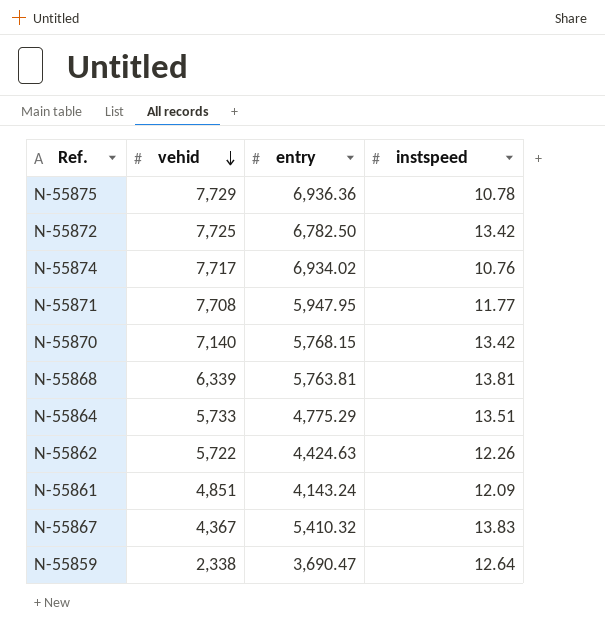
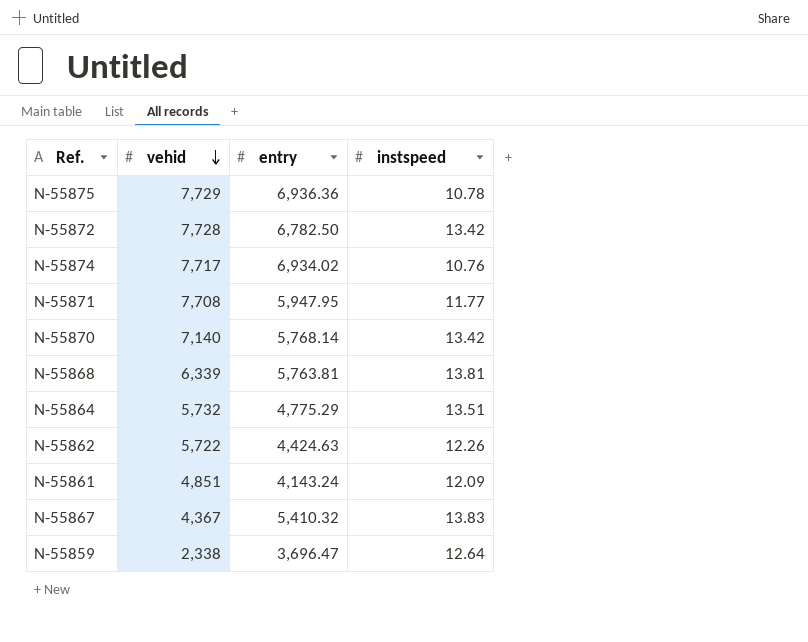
N-55872 | vehid: 7,725 -> 7,728
N-55870 | entry: 5,768.15 -> 5,768.14
N-55864 | vehid: 5,733 -> 5,732
N-55859 | entry: 3,690.47 -> 3,696.47

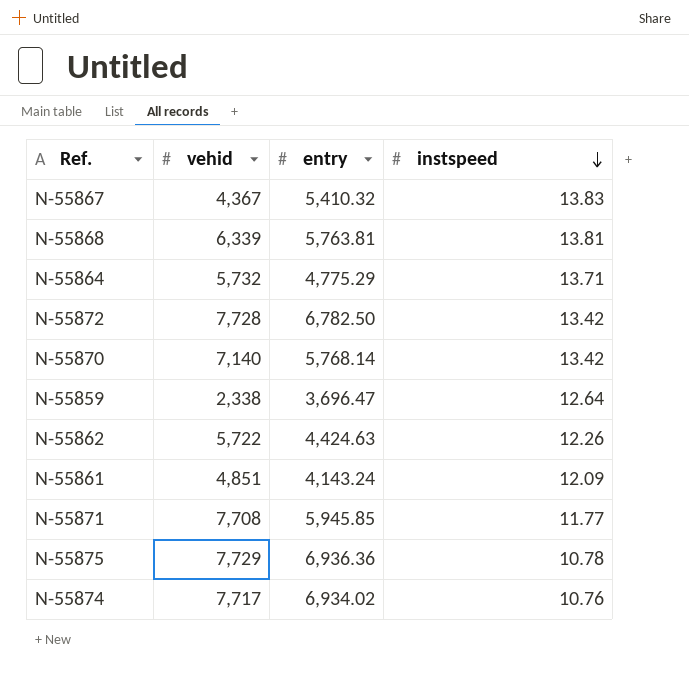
row order: vehid descending -> instspeed descending
N-55864 | instspeed: 13.51 -> 13.71
N-55871 | entry: 5,947.95 -> 5,945.85

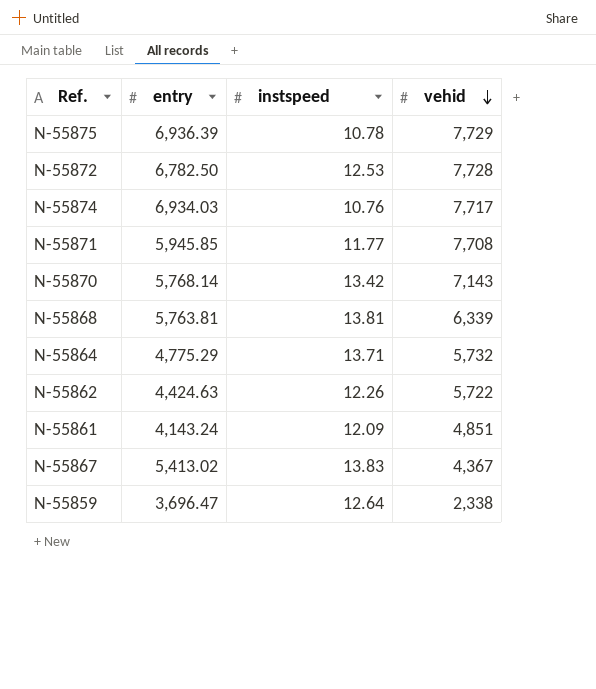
row order: instspeed descending -> vehid descending
column vehid | position: 2 -> 4
N-55875 | entry: 6,936.36 -> 6,936.39
N-55872 | instspeed: 13.42 -> 12.53
N-55874 | entry: 6,934.02 -> 6,934.03
N-55870 | vehid: 7,140 -> 7,143
N-55867 | entry: 5,410.32 -> 5,413.02

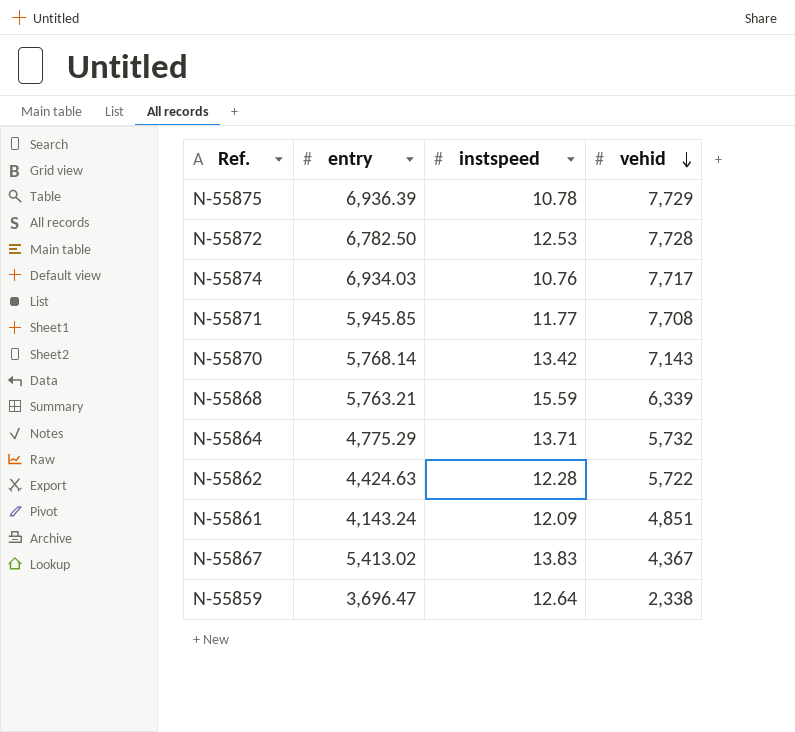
N-55868 | entry: 5,763.81 -> 5,763.21
N-55868 | instspeed: 13.81 -> 15.59
N-55862 | instspeed: 12.26 -> 12.28

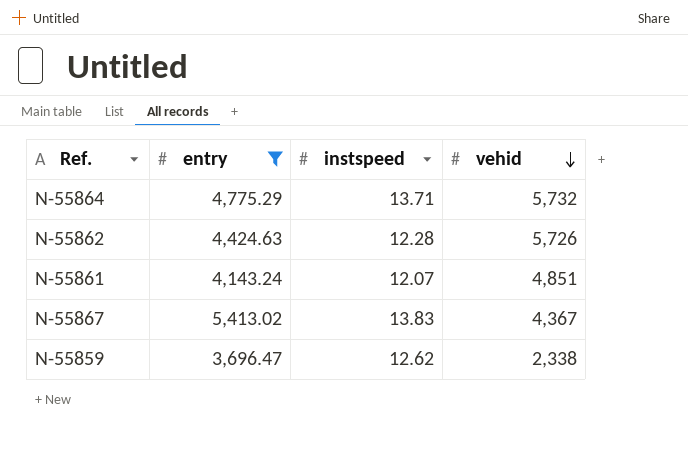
filter: none -> entry <= 5,413.02
N-55862 | vehid: 5,722 -> 5,726
N-55861 | instspeed: 12.09 -> 12.07
N-55859 | instspeed: 12.64 -> 12.62

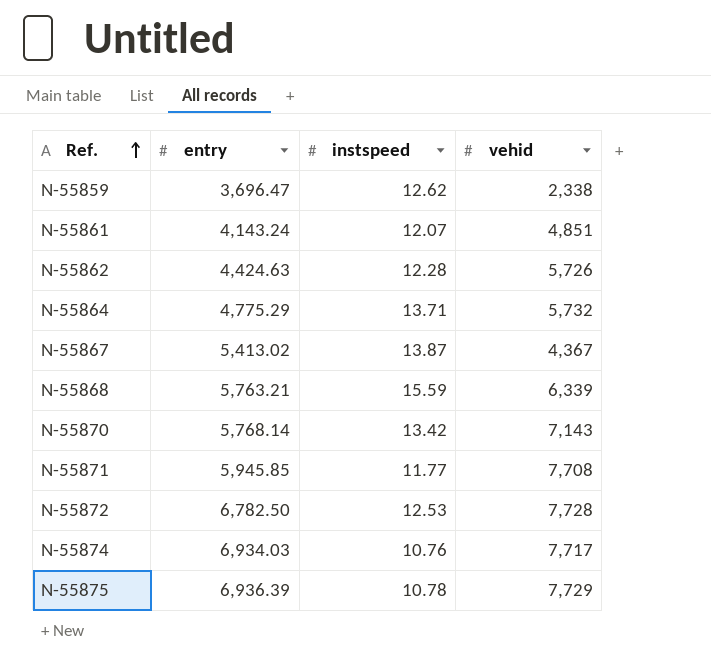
filter: entry <= 5,413.02 -> none
row order: vehid descending -> Ref. ascending
N-55867 | instspeed: 13.83 -> 13.87

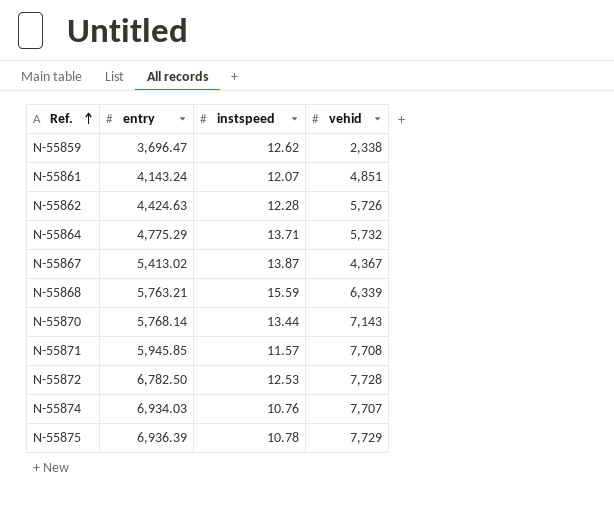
N-55870 | instspeed: 13.42 -> 13.44
N-55871 | instspeed: 11.77 -> 11.57
N-55874 | vehid: 7,717 -> 7,707

